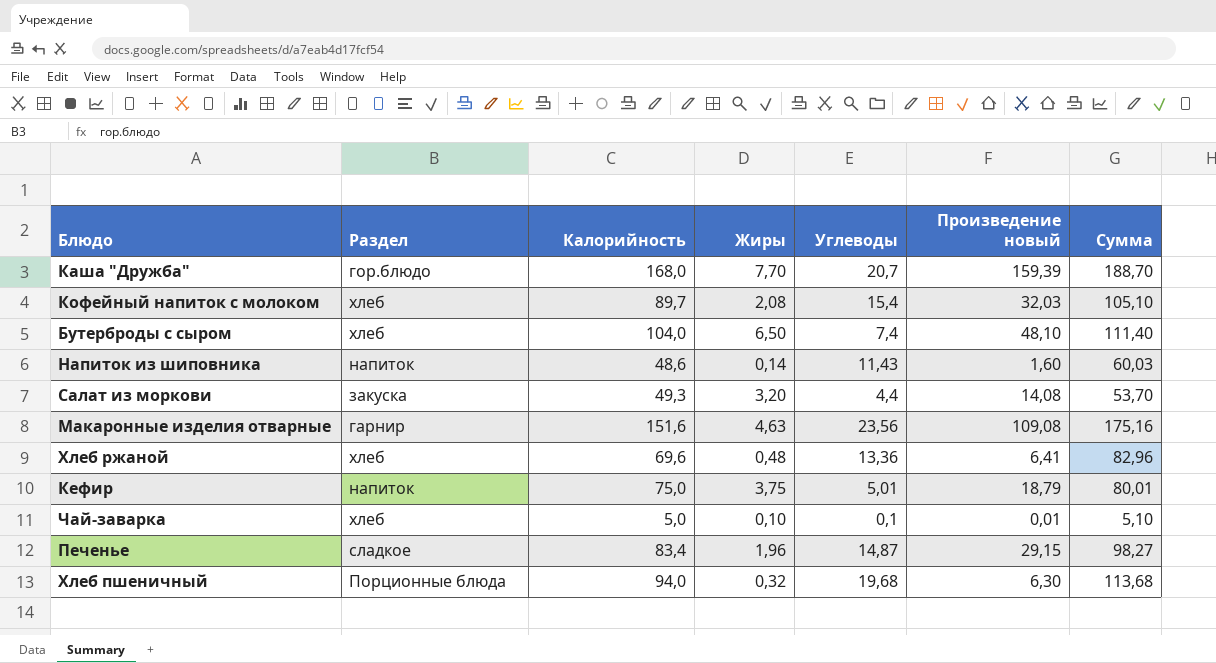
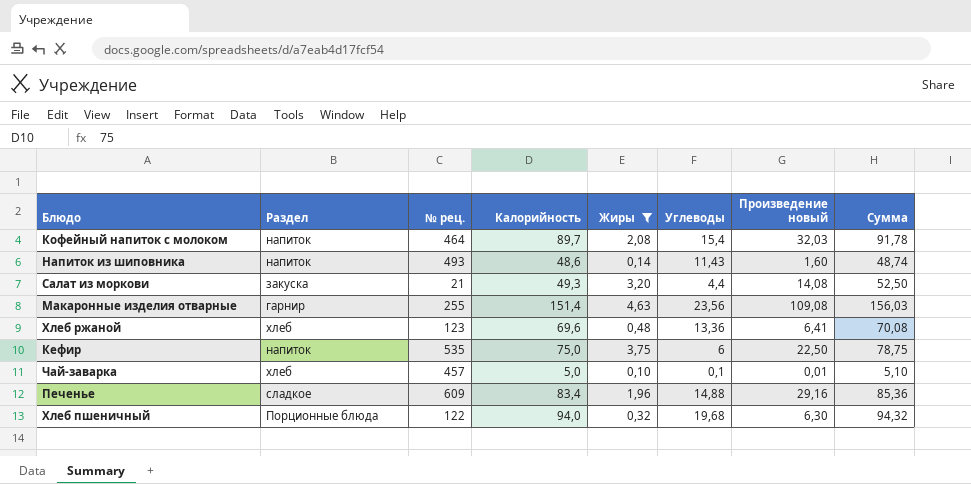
filter: none -> Жиры <= 4,63
column № рец. | position: none -> 3
column Сумма | formula: [Калорийность] + [Углеводы] -> [Калорийность] + [Жиры]
Кофейный напиток с молоком | Раздел: хлеб -> напиток
Макаронные изделия отварные | Калорийность: 151,6 -> 151,4
Кефир | Углеводы: 5,01 -> 6
Кефир | Произведение новый: 18,79 -> 22,50
Печенье | Углеводы: 14,87 -> 14,88
Печенье | Произведение новый: 29,15 -> 29,16

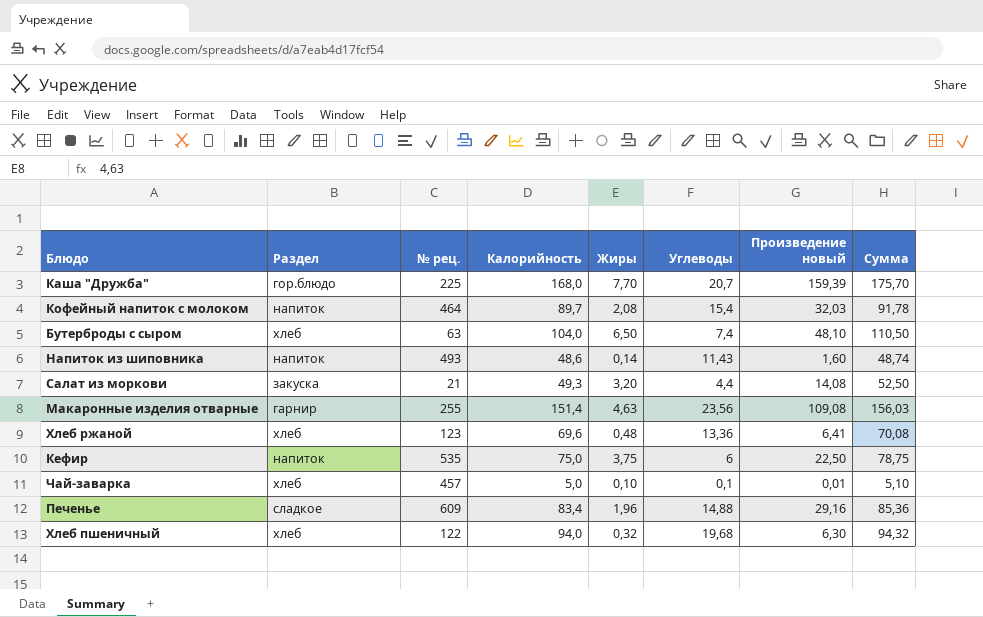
filter: Жиры <= 4,63 -> none
Хлеб пшеничный | Раздел: Порционные блюда -> хлеб

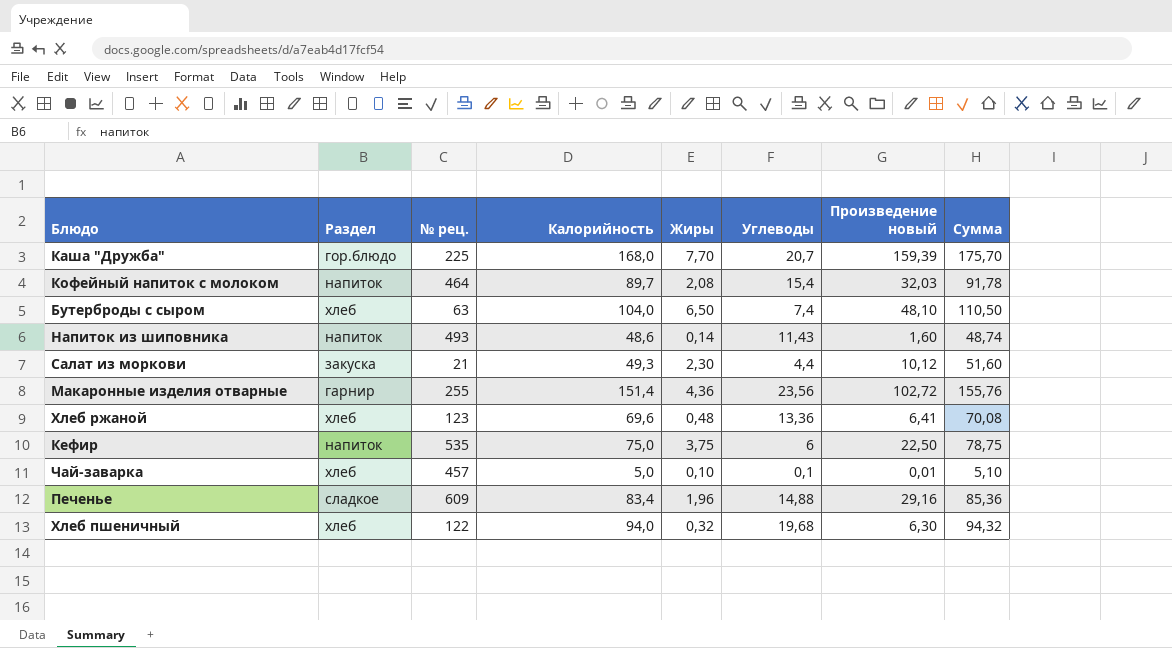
Салат из моркови | Жиры: 3,20 -> 2,30
Салат из моркови | Произведение новый: 14,08 -> 10,12
Салат из моркови | Сумма: 52,50 -> 51,60
Макаронные изделия отварные | Жиры: 4,63 -> 4,36
Макаронные изделия отварные | Произведение новый: 109,08 -> 102,72
Макаронные изделия отварные | Сумма: 156,03 -> 155,76

